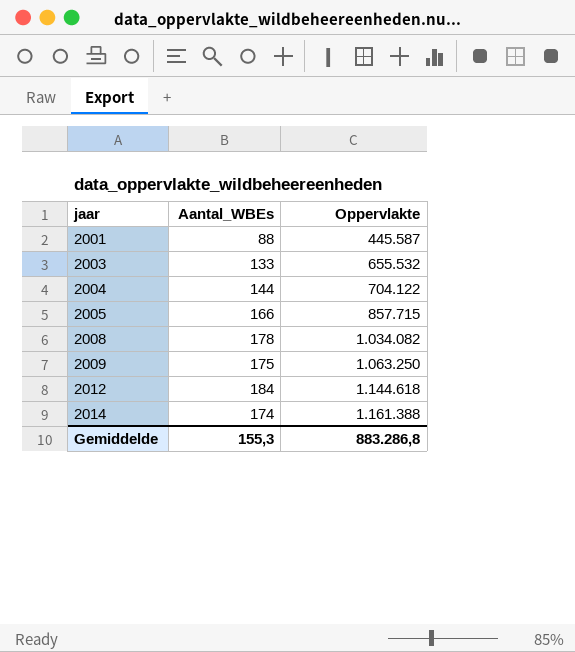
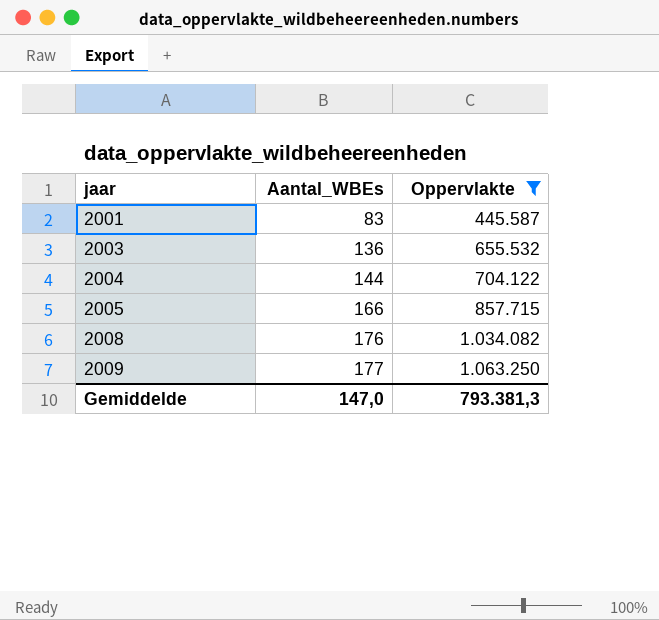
filter: none -> Oppervlakte <= 1.063.250
2001 | Aantal_WBEs: 88 -> 83
2003 | Aantal_WBEs: 133 -> 136
2008 | Aantal_WBEs: 178 -> 176
2009 | Aantal_WBEs: 175 -> 177
Gemiddelde | Aantal_WBEs: 155,3 -> 147,0
Gemiddelde | Oppervlakte: 883.286,8 -> 793.381,3

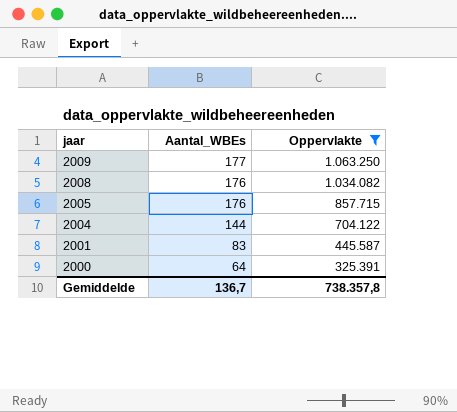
row order: jaar ascending -> jaar descending
row 2003: 136 | 655.532 -> none
2005 | Aantal_WBEs: 166 -> 176
row 2000: none -> 64 | 325.391
Gemiddelde | Aantal_WBEs: 147,0 -> 136,7
Gemiddelde | Oppervlakte: 793.381,3 -> 738.357,8

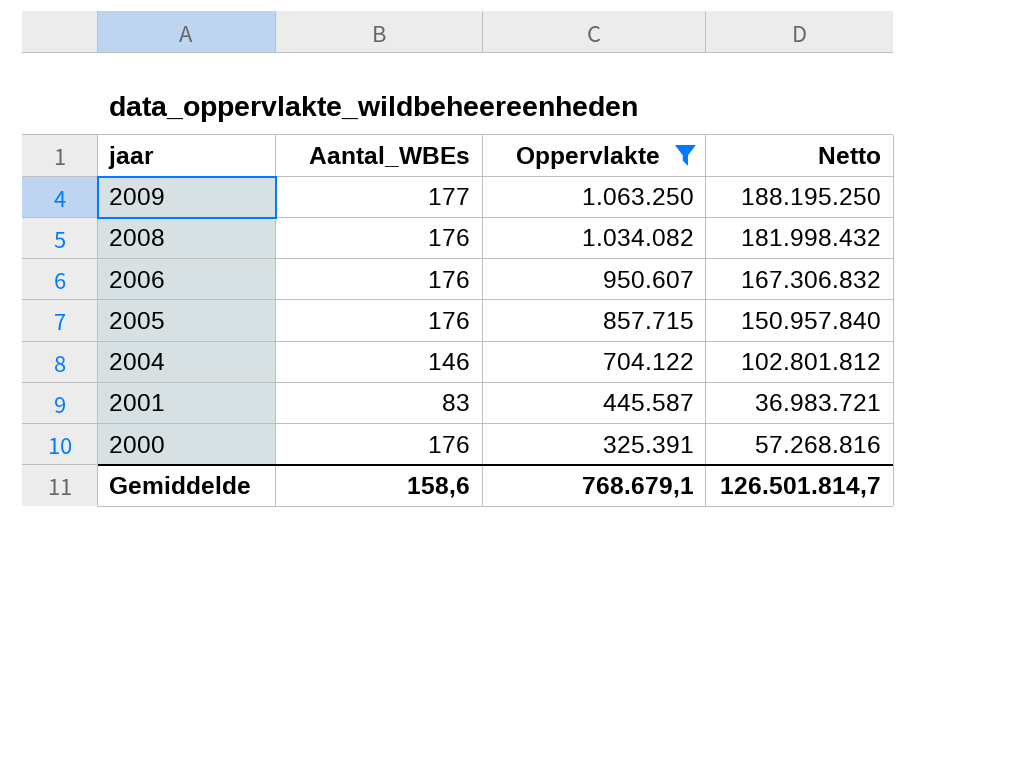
column Netto | formula: none -> [Aantal_WBEs] * [Oppervlakte]
row 2006: none -> 176 | 950.607 | 167.306.832
2004 | Aantal_WBEs: 144 -> 146
2000 | Aantal_WBEs: 64 -> 176
Gemiddelde | Aantal_WBEs: 136,7 -> 158,6
Gemiddelde | Oppervlakte: 738.357,8 -> 768.679,1

